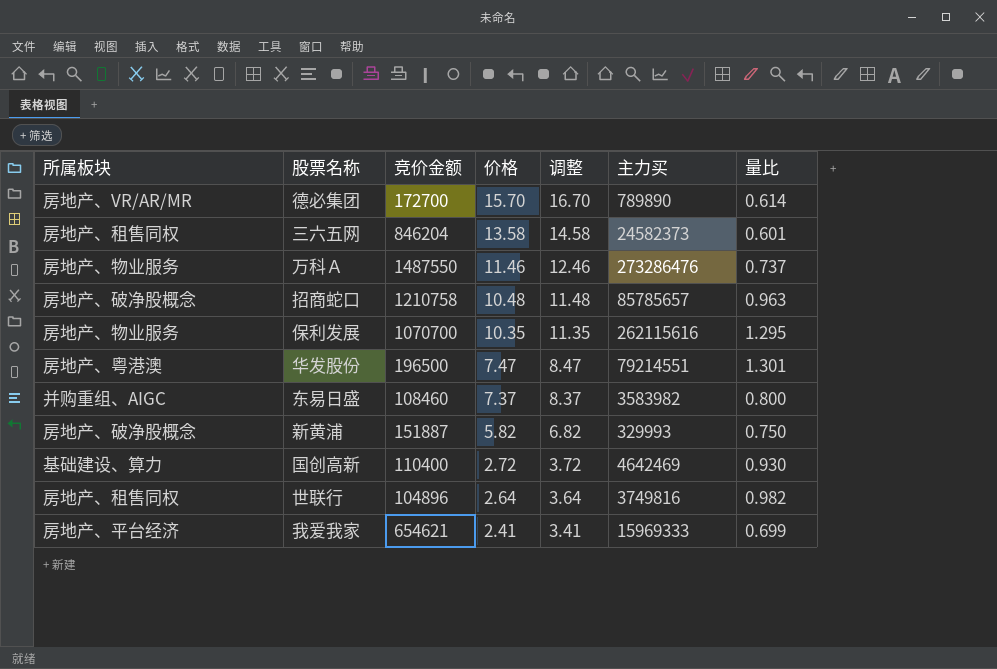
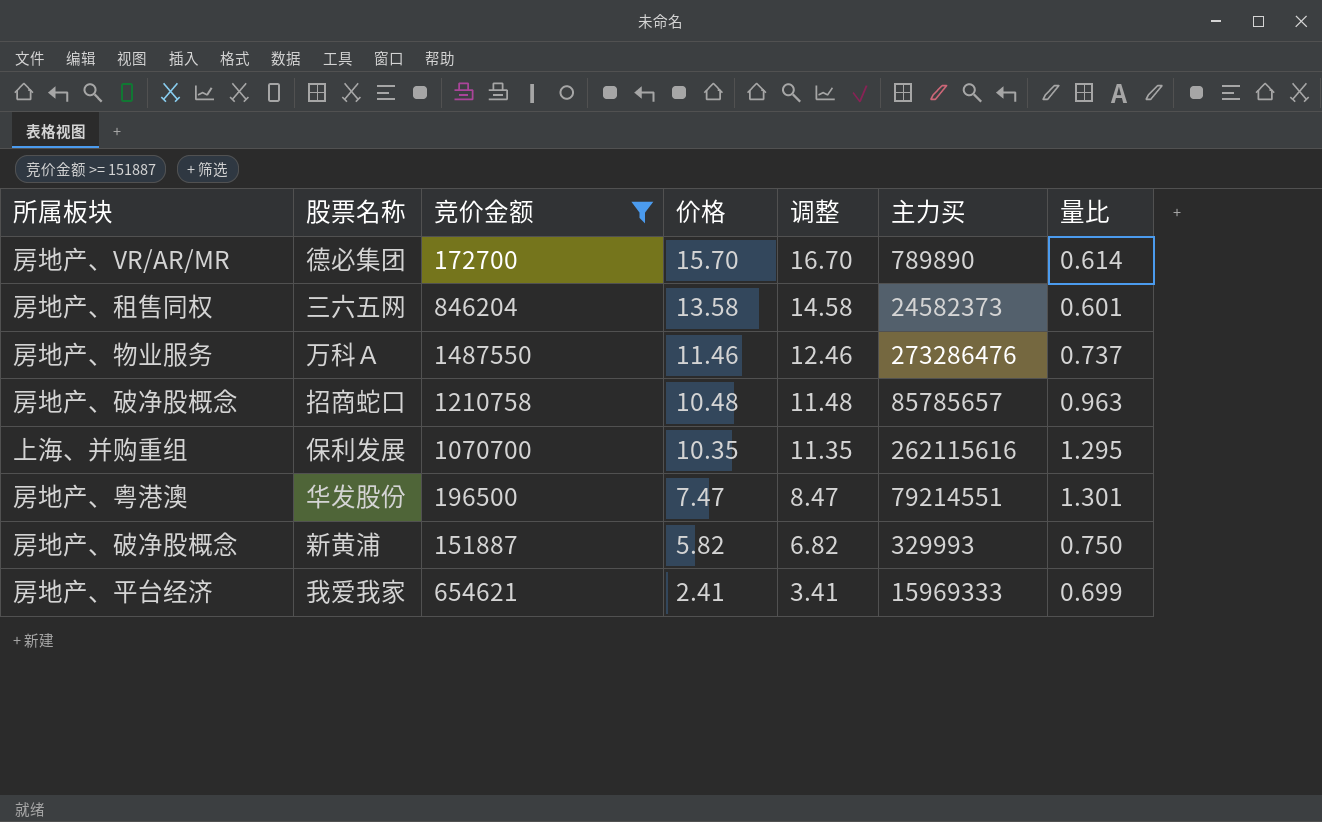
filter: none -> 竞价金额 >= 151887
保利发展 | 所属板块: 房地产、物业服务 -> 上海、并购重组

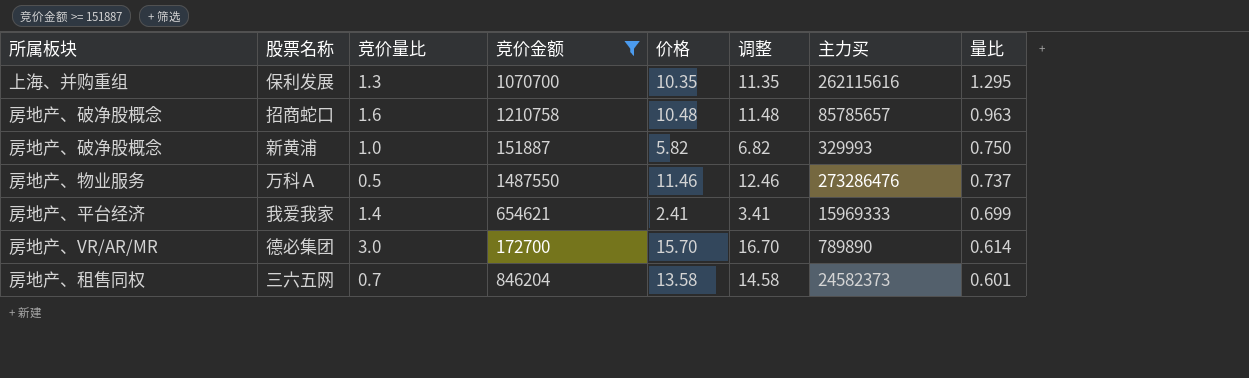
row order: 价格 descending -> 量比 descending
column 竞价量比 | position: none -> 3
row 华发股份: 房地产、粤港澳 | 196500 | 7.47 | 8.47 | 79214551 | 1.301 -> none

